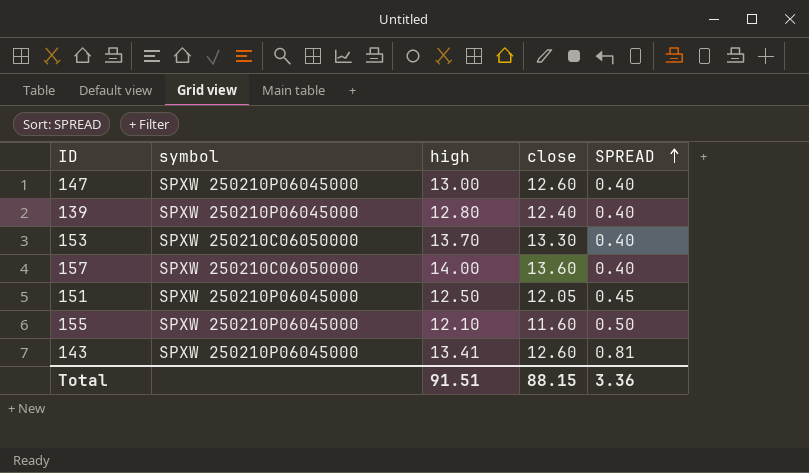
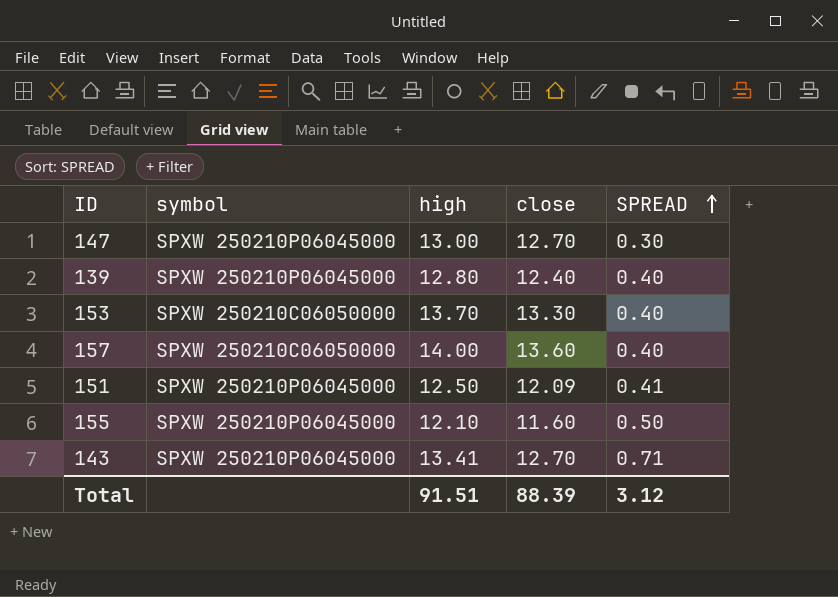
147 | close: 12.60 -> 12.70
147 | SPREAD: 0.40 -> 0.30
151 | close: 12.05 -> 12.09
151 | SPREAD: 0.45 -> 0.41
143 | close: 12.60 -> 12.70
143 | SPREAD: 0.81 -> 0.71
Total | close: 88.15 -> 88.39
Total | SPREAD: 3.36 -> 3.12

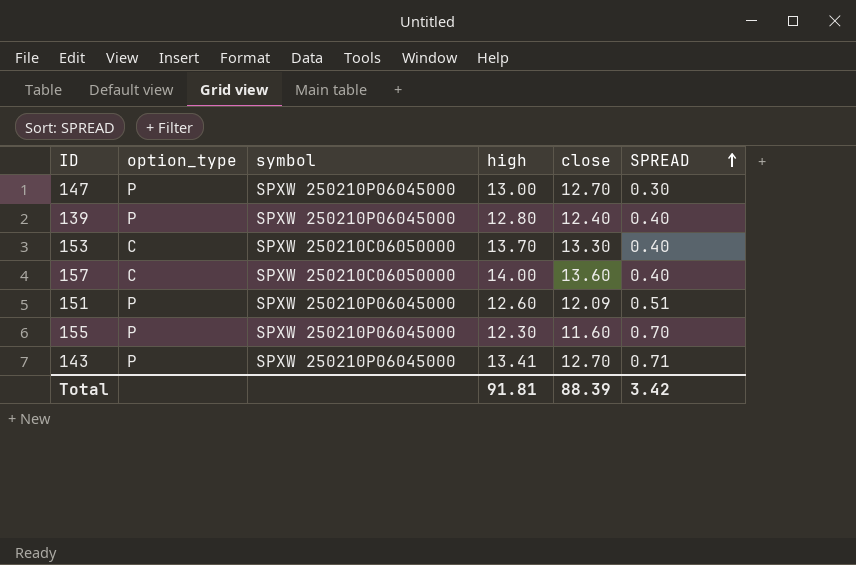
column option_type | position: none -> 2
151 | high: 12.50 -> 12.60
151 | SPREAD: 0.41 -> 0.51
155 | high: 12.10 -> 12.30
155 | SPREAD: 0.50 -> 0.70
Total | high: 91.51 -> 91.81
Total | SPREAD: 3.12 -> 3.42

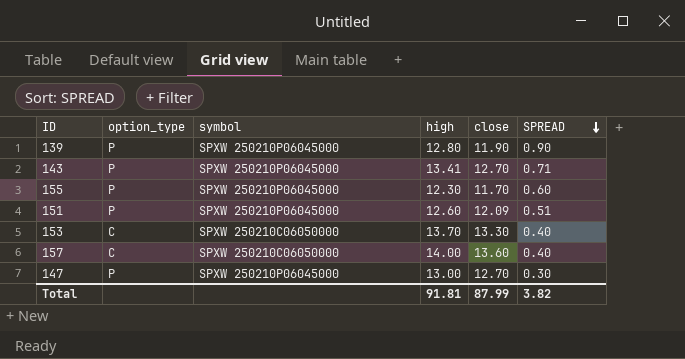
row order: SPREAD ascending -> SPREAD descending
139 | close: 12.40 -> 11.90
139 | SPREAD: 0.40 -> 0.90
155 | close: 11.60 -> 11.70
155 | SPREAD: 0.70 -> 0.60
Total | close: 88.39 -> 87.99
Total | SPREAD: 3.42 -> 3.82

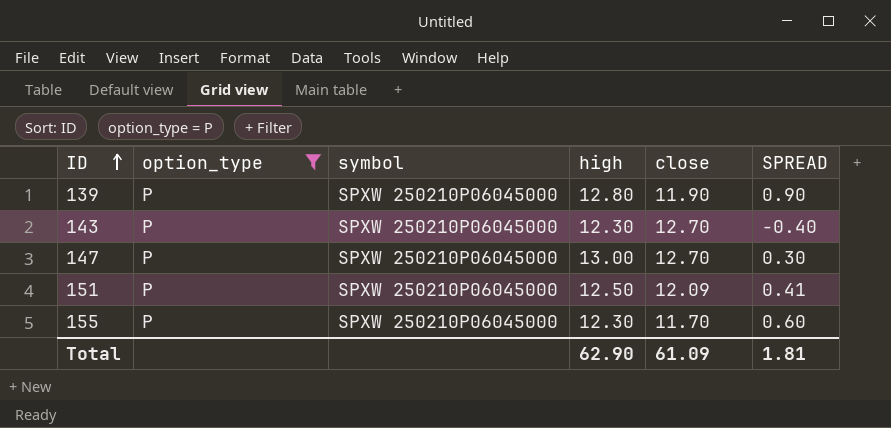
filter: none -> option_type = P
row order: SPREAD descending -> ID ascending
143 | high: 13.41 -> 12.30
143 | SPREAD: 0.71 -> -0.40
151 | high: 12.60 -> 12.50
151 | SPREAD: 0.51 -> 0.41
Total | high: 91.81 -> 62.90
Total | close: 87.99 -> 61.09
Total | SPREAD: 3.82 -> 1.81

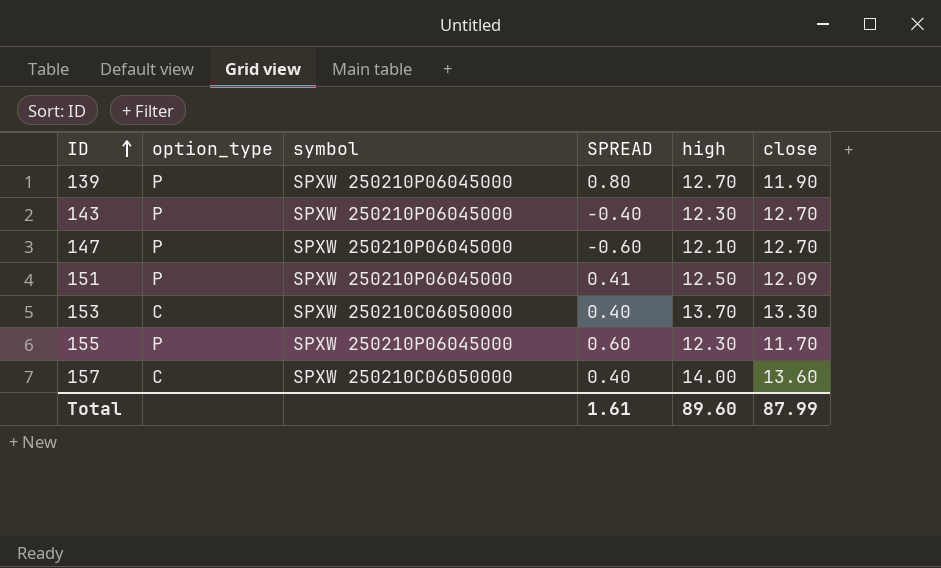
filter: option_type = P -> none
column SPREAD | position: 6 -> 4
139 | SPREAD: 0.90 -> 0.80
139 | high: 12.80 -> 12.70
147 | SPREAD: 0.30 -> -0.60
147 | high: 13.00 -> 12.10
Total | SPREAD: 1.81 -> 1.61
Total | high: 62.90 -> 89.60
Total | close: 61.09 -> 87.99

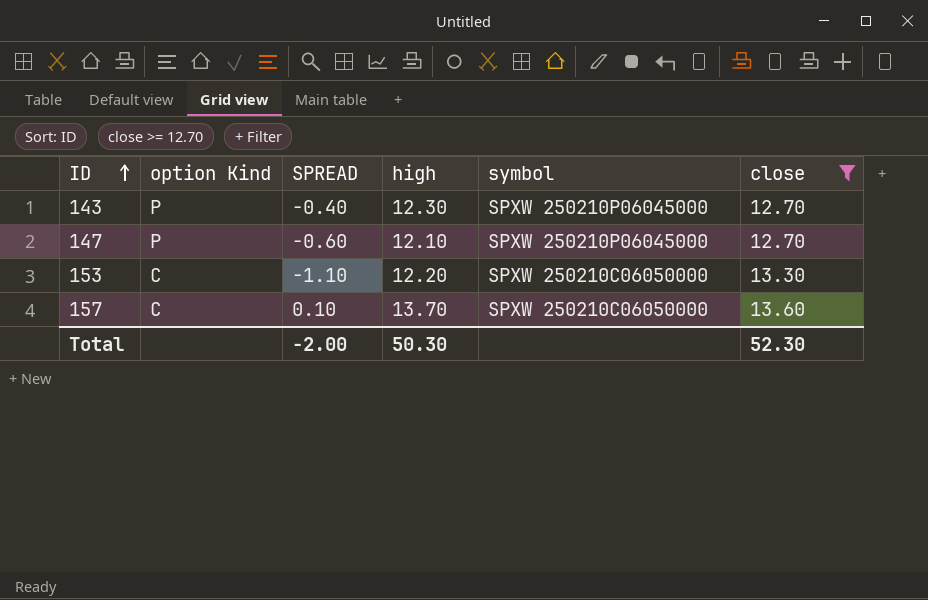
filter: none -> close >= 12.70
column name: option_type -> option Kind
column symbol | position: 3 -> 5
153 | SPREAD: 0.40 -> -1.10
153 | high: 13.70 -> 12.20
157 | SPREAD: 0.40 -> 0.10
157 | high: 14.00 -> 13.70
Total | SPREAD: 1.61 -> -2.00
Total | high: 89.60 -> 50.30
Total | close: 87.99 -> 52.30

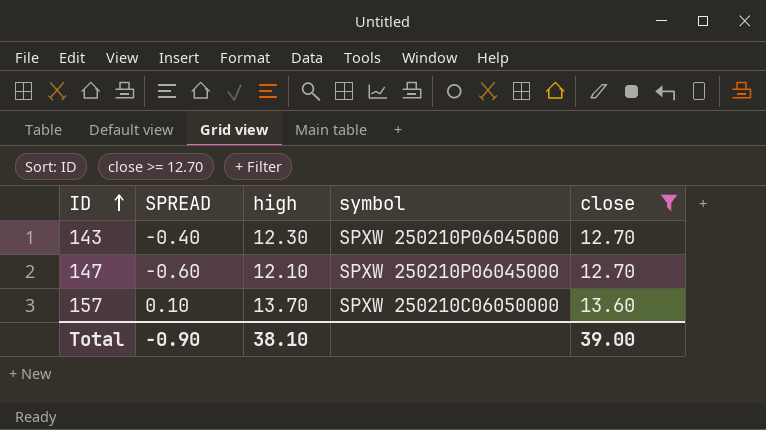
column option Kind | position: 2 -> none
row 153: C | -1.10 | 12.20 | SPXW 250210C06050000 | 13.30 -> none
Total | SPREAD: -2.00 -> -0.90
Total | high: 50.30 -> 38.10
Total | close: 52.30 -> 39.00

